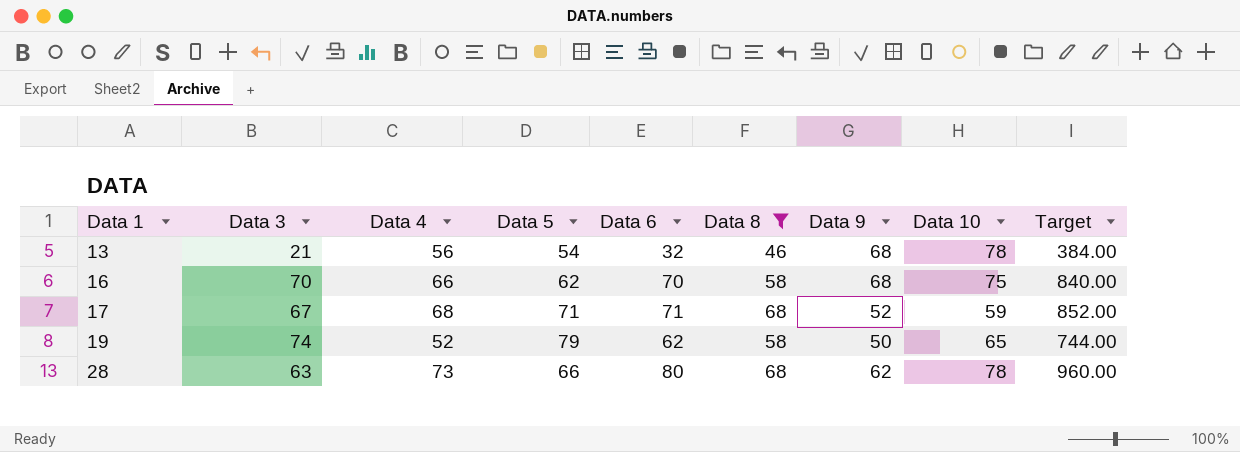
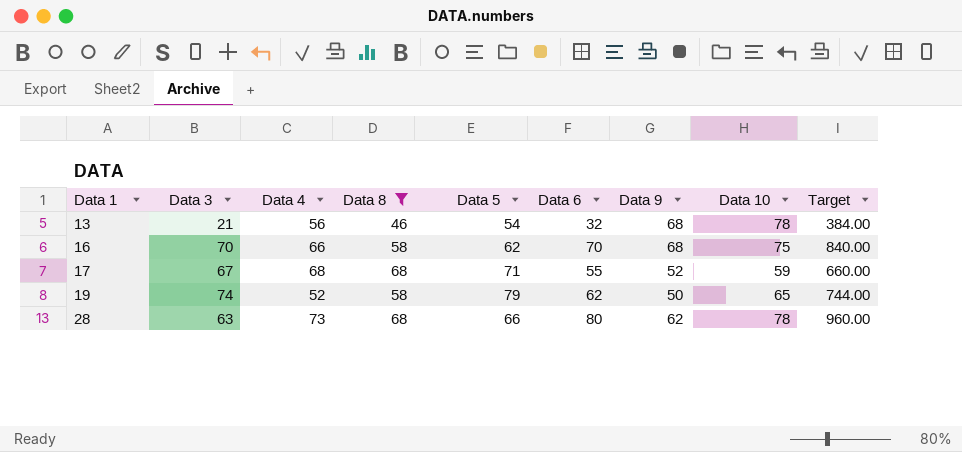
column Data 8 | position: 6 -> 4
17 | Data 6: 71 -> 55
17 | Target: 852.00 -> 660.00

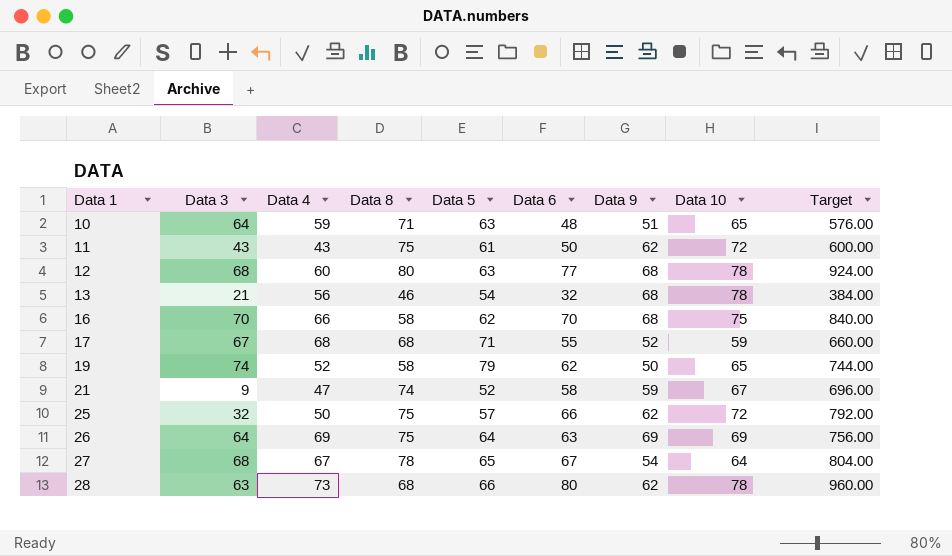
filter: Data 8 <= 68 -> none

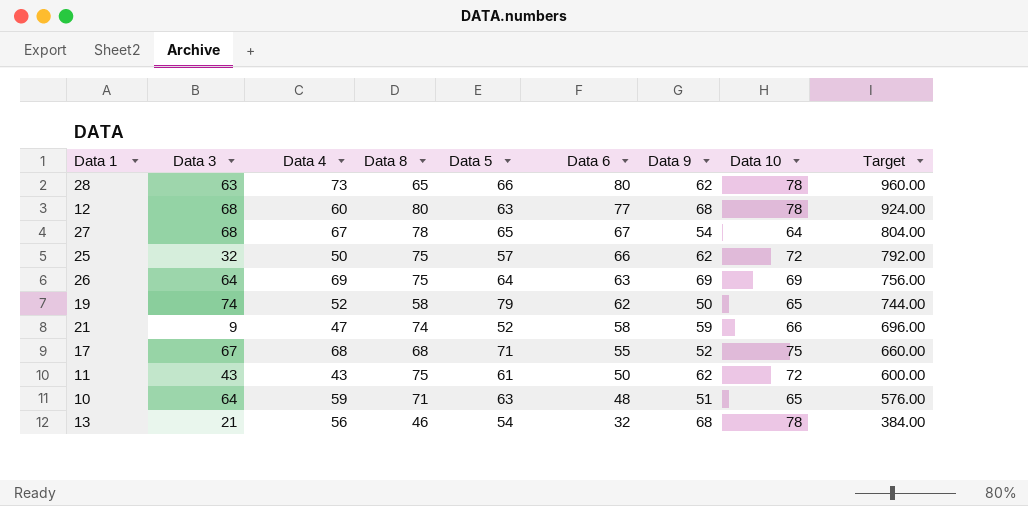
row order: Data 1 ascending -> Data 6 descending
row 16: 70 | 66 | 58 | 62 | 70 | 68 | 75 | 840.00 -> none
28 | Data 8: 68 -> 65
21 | Data 10: 67 -> 66
17 | Data 10: 59 -> 75

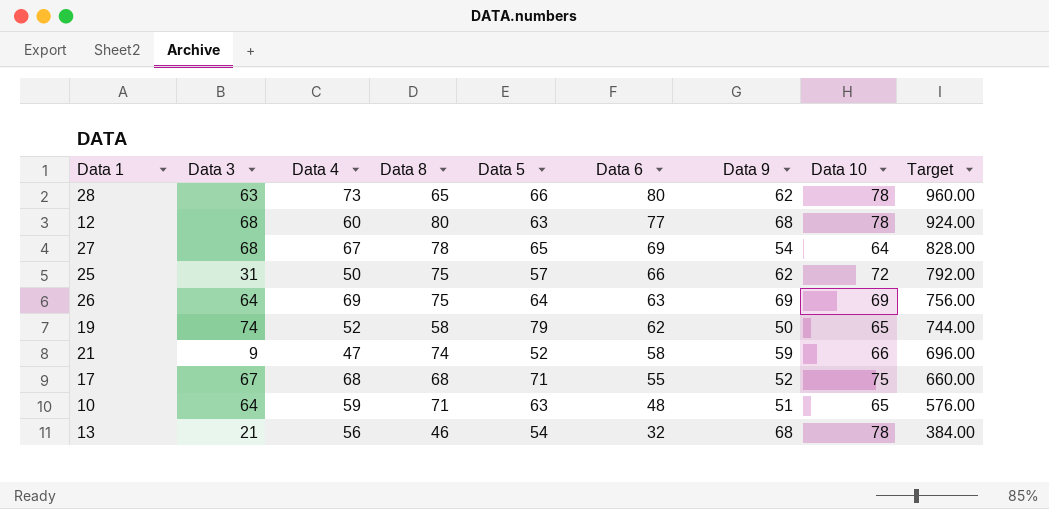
row 11: 43 | 43 | 75 | 61 | 50 | 62 | 72 | 600.00 -> none
27 | Data 6: 67 -> 69
27 | Target: 804.00 -> 828.00
25 | Data 3: 32 -> 31

